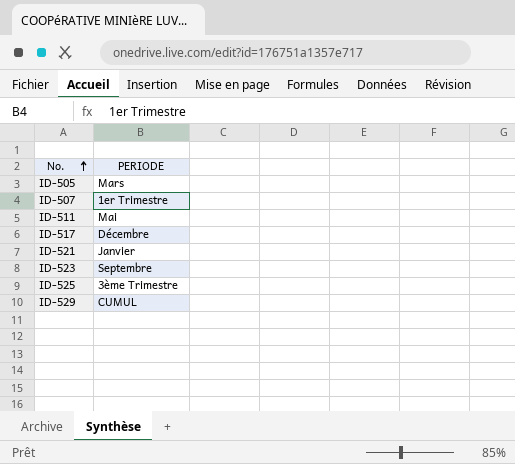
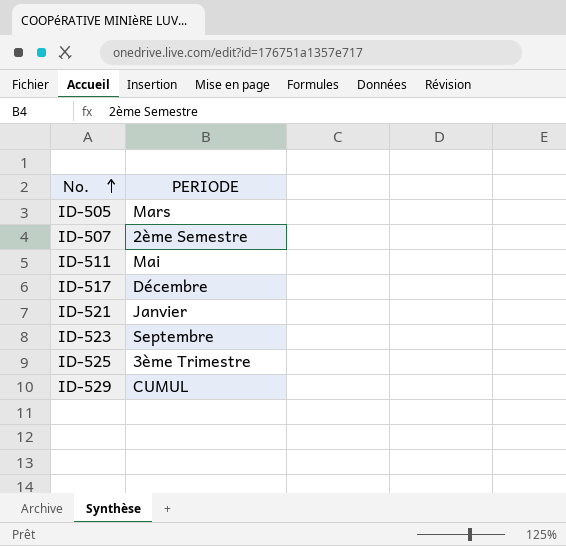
ID-507 | PERIODE: 1er Trimestre -> 2ème Semestre

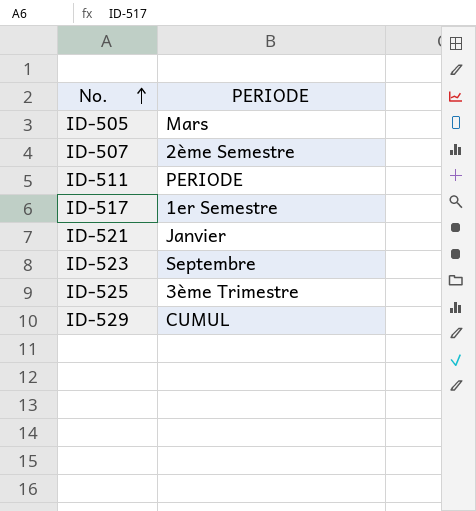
ID-511 | PERIODE: Mai -> PERIODE
ID-517 | PERIODE: Décembre -> 1er Semestre

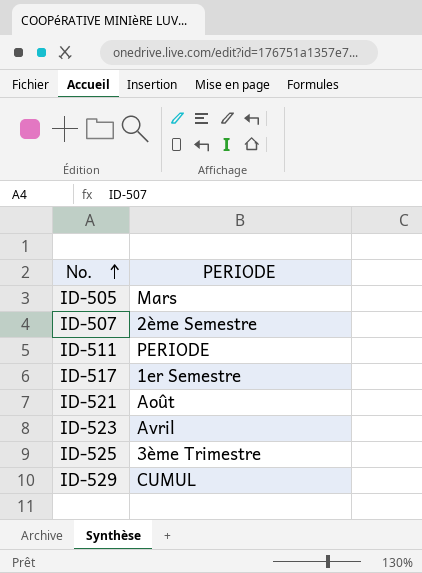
ID-521 | PERIODE: Janvier -> Août
ID-523 | PERIODE: Septembre -> Avril

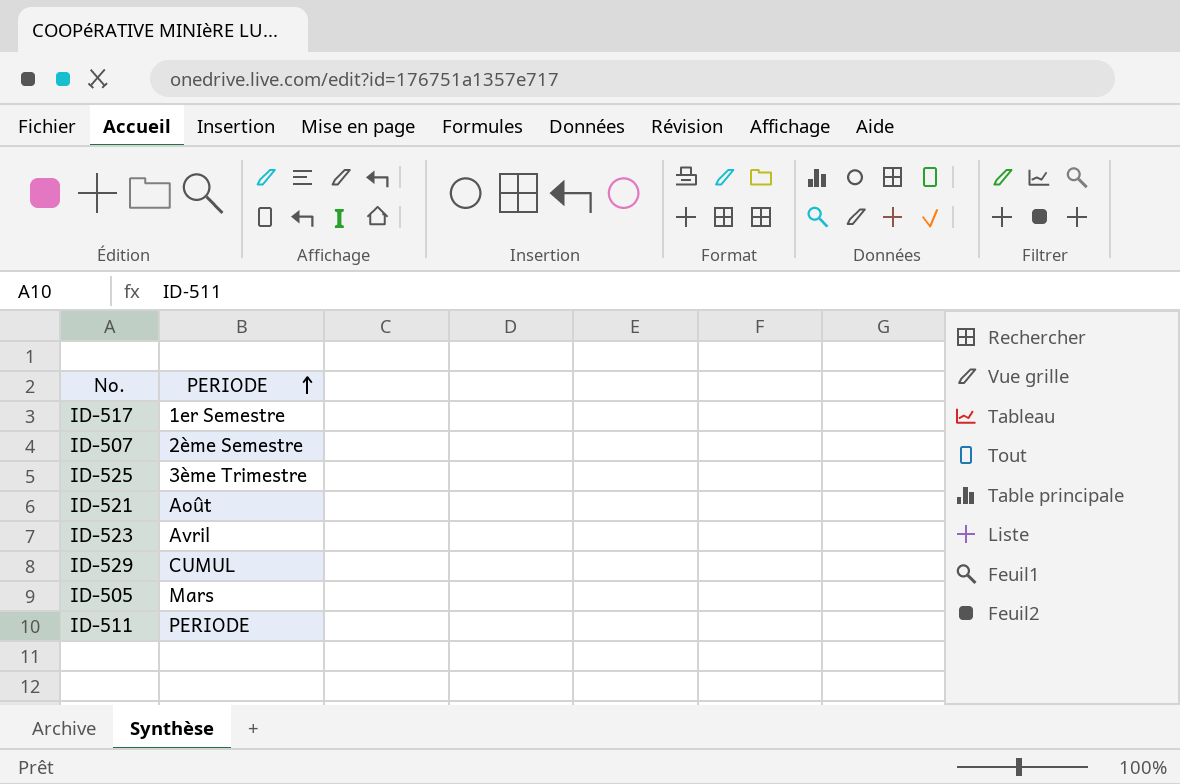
row order: No. ascending -> PERIODE ascending

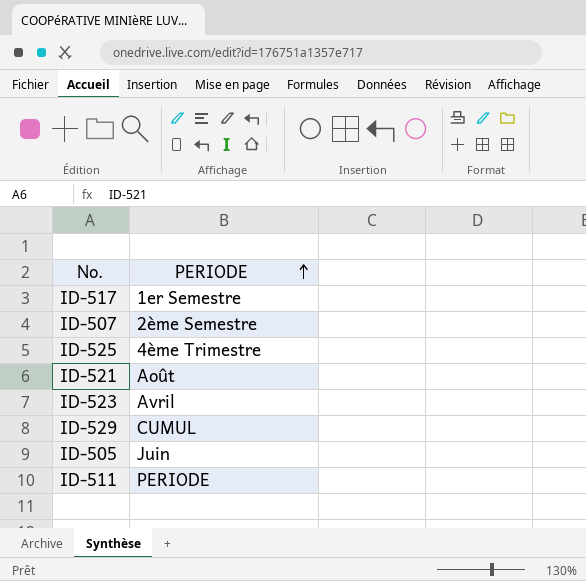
ID-525 | PERIODE: 3ème Trimestre -> 4ème Trimestre
ID-505 | PERIODE: Mars -> Juin

